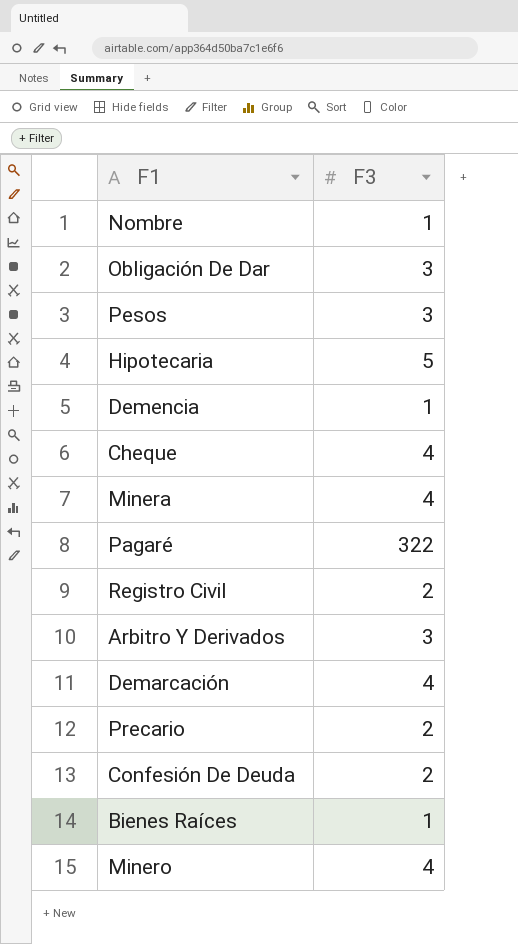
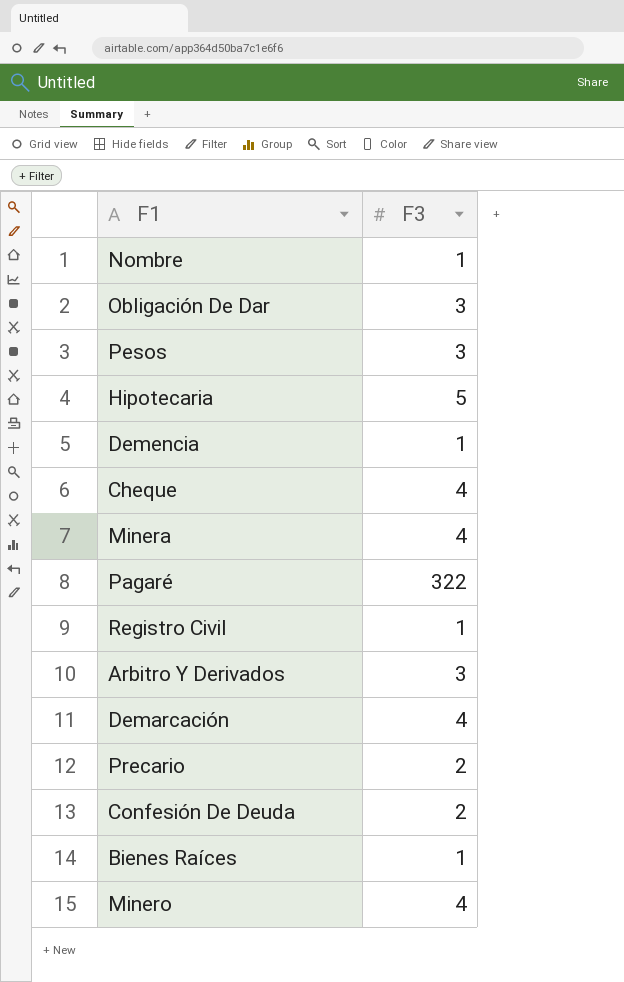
Registro Civil | F3: 2 -> 1

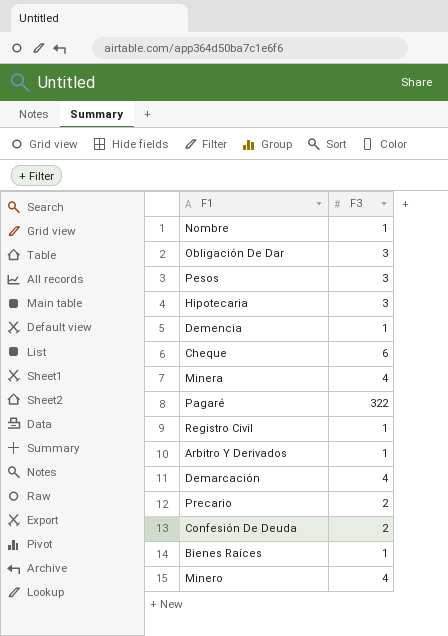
Hipotecaria | F3: 5 -> 3
Cheque | F3: 4 -> 6
Arbitro Y Derivados | F3: 3 -> 1

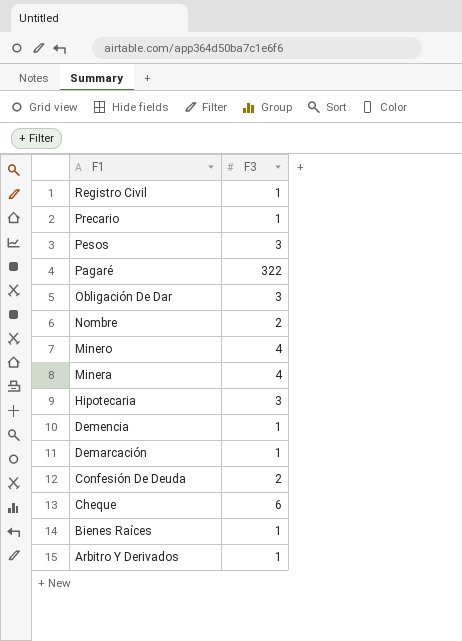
row order: none -> F1 descending
Precario | F3: 2 -> 1
Nombre | F3: 1 -> 2
Demarcación | F3: 4 -> 1

